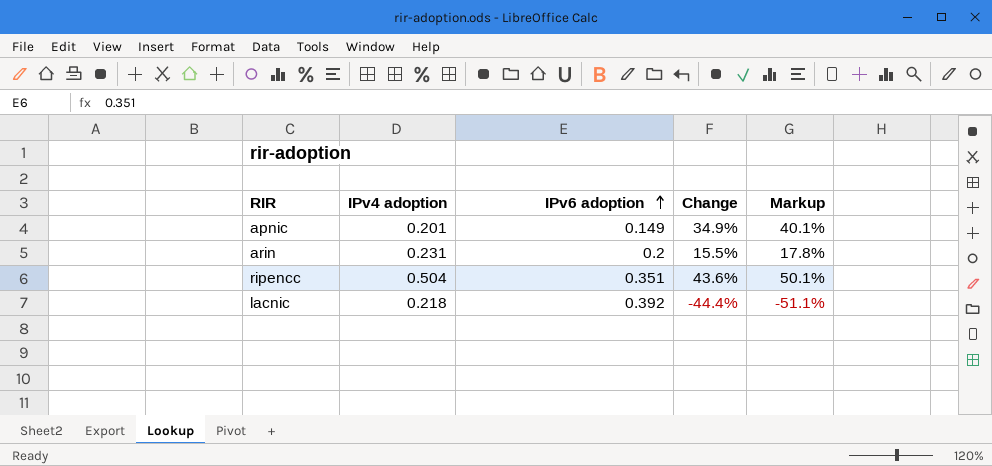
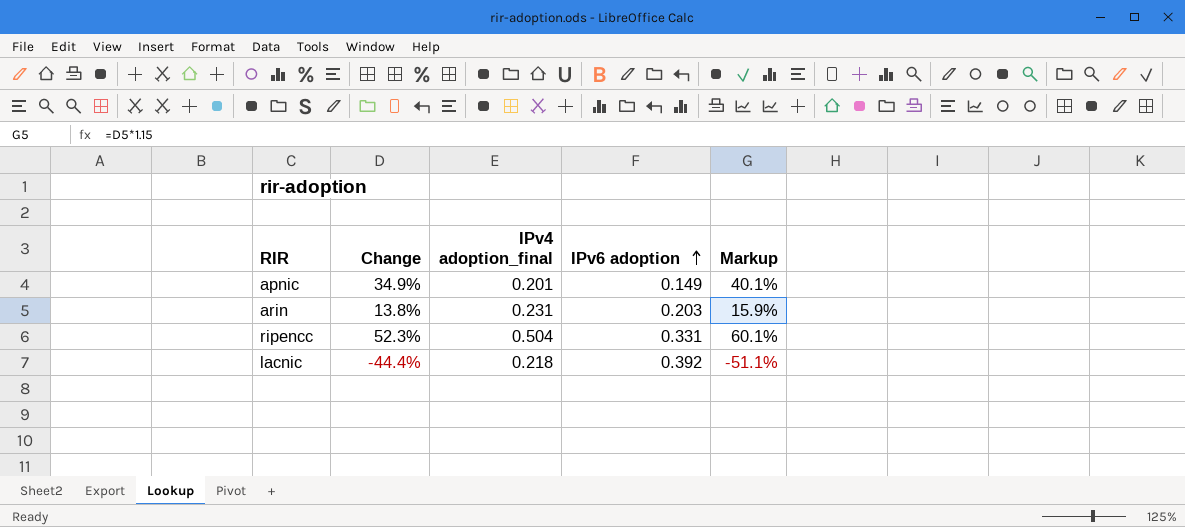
column Change | position: 4 -> 2
column name: IPv4 adoption -> IPv4 adoption_final
arin | Change: 15.5% -> 13.8%
arin | IPv6 adoption: 0.2 -> 0.203
arin | Markup: 17.8% -> 15.9%
ripencc | Change: 43.6% -> 52.3%
ripencc | IPv6 adoption: 0.351 -> 0.331
ripencc | Markup: 50.1% -> 60.1%

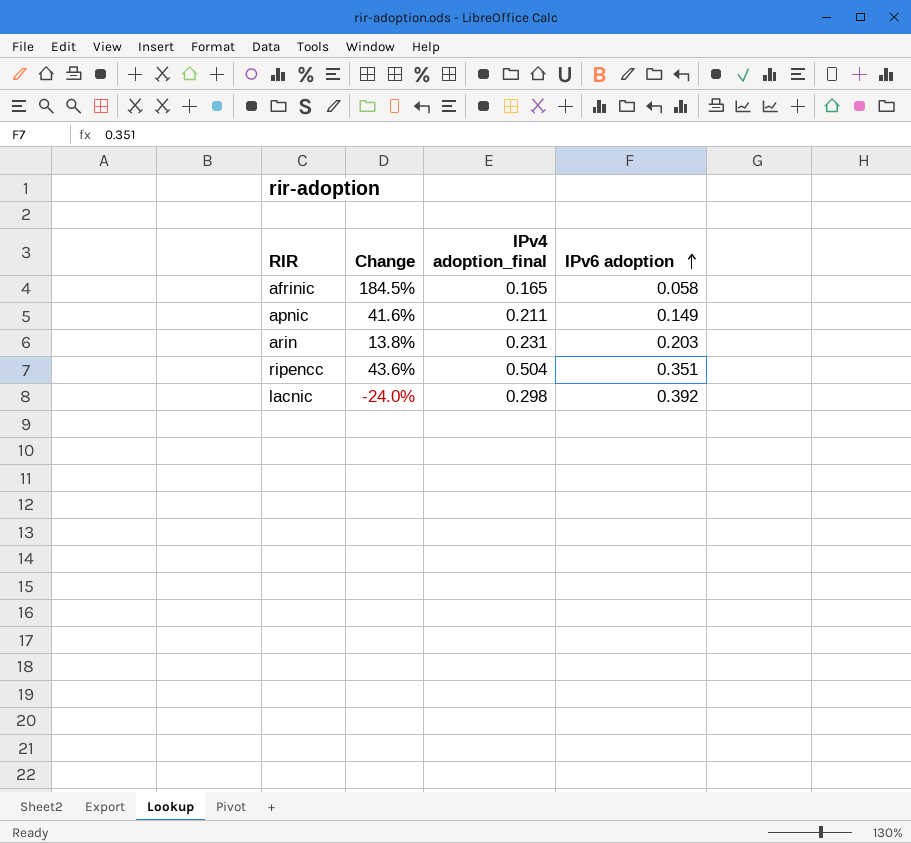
column Markup | formula: [Change] * 1.15 -> none
row afrinic: none -> 184.5% | 0.165 | 0.058
apnic | Change: 34.9% -> 41.6%
apnic | IPv4 adoption_final: 0.201 -> 0.211
ripencc | Change: 52.3% -> 43.6%
ripencc | IPv6 adoption: 0.331 -> 0.351
lacnic | Change: -44.4% -> -24.0%
lacnic | IPv4 adoption_final: 0.218 -> 0.298

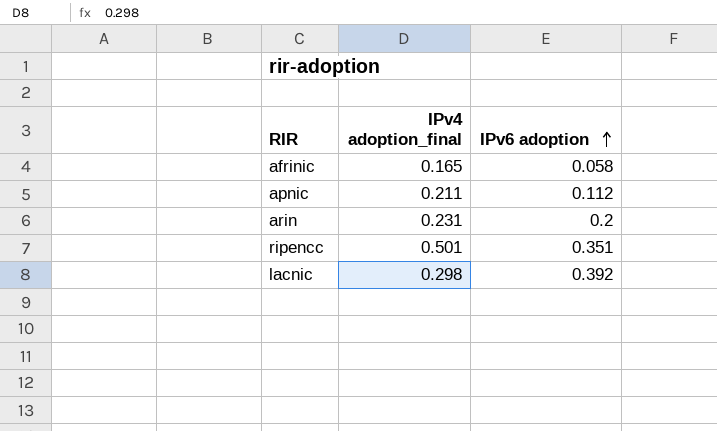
column Change | formula: ([IPv4 adoption_final] - [IPv6 adoption]) / [IPv6 adoption] -> none
apnic | IPv6 adoption: 0.149 -> 0.112
arin | IPv6 adoption: 0.203 -> 0.2
ripencc | IPv4 adoption_final: 0.504 -> 0.501

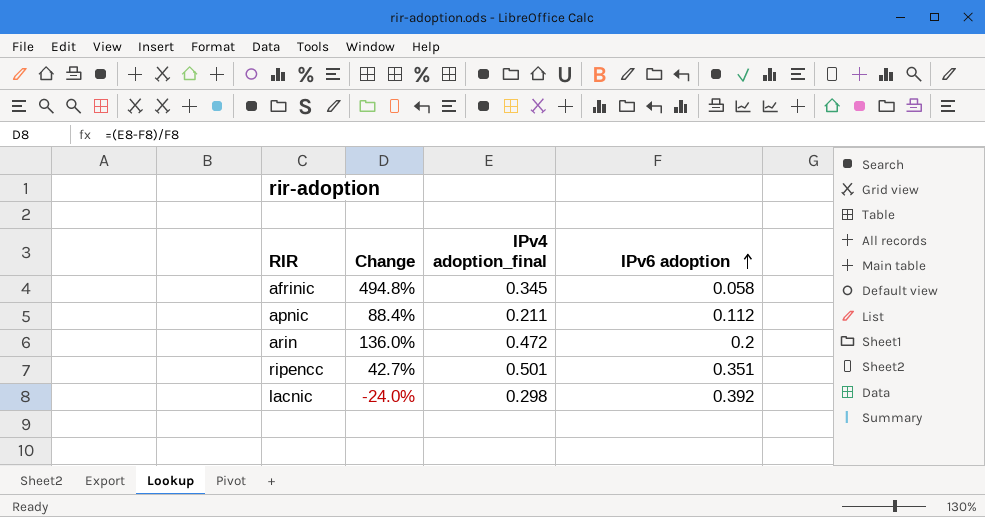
column Change | formula: none -> ([IPv4 adoption_final] - [IPv6 adoption]) / [IPv6 adoption]
afrinic | IPv4 adoption_final: 0.165 -> 0.345
arin | IPv4 adoption_final: 0.231 -> 0.472

